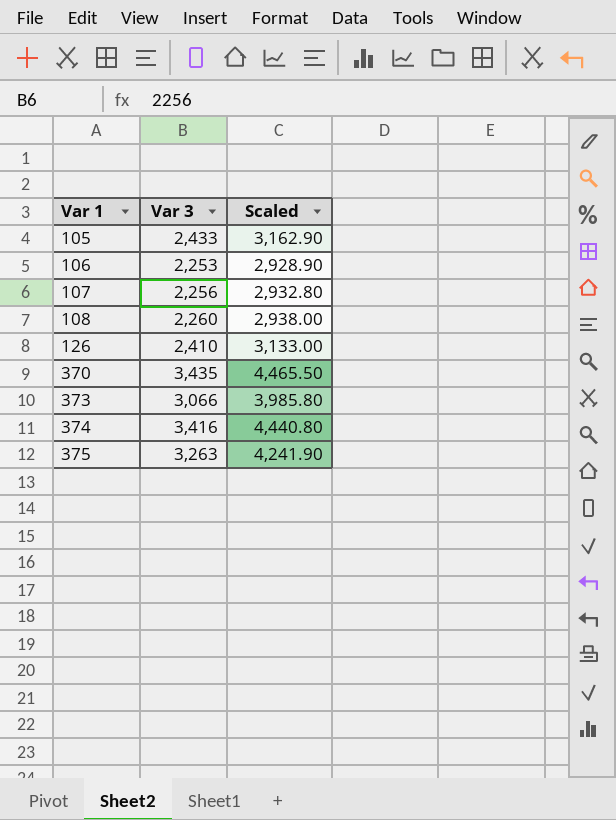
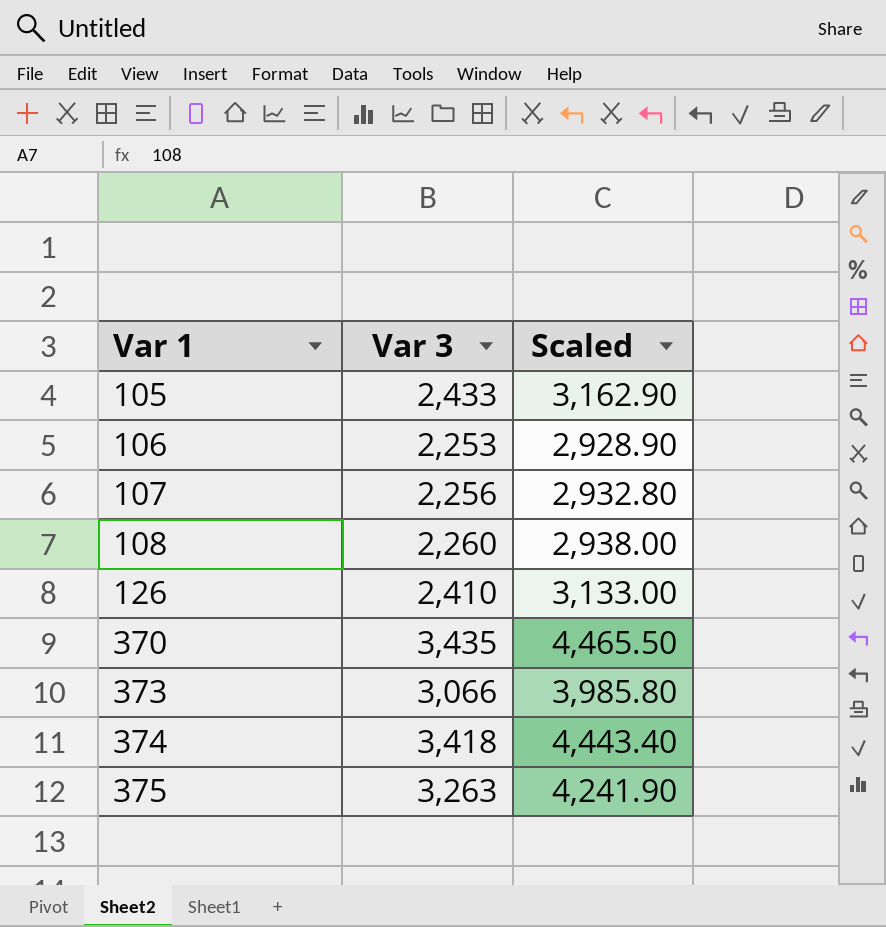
374 | Var 3: 3,416 -> 3,418
374 | Scaled: 4,440.80 -> 4,443.40

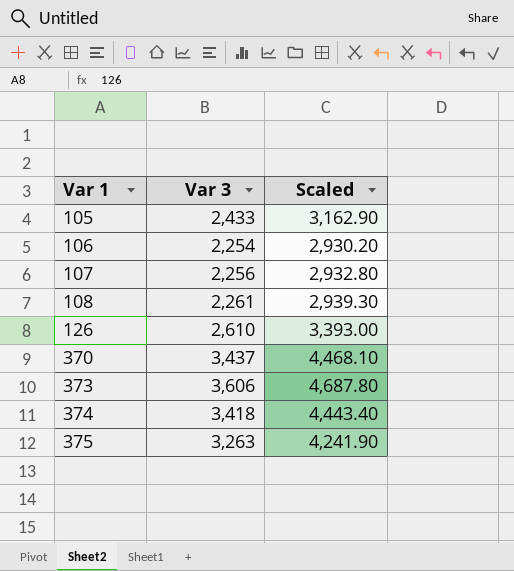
106 | Var 3: 2,253 -> 2,254
106 | Scaled: 2,928.90 -> 2,930.20
108 | Var 3: 2,260 -> 2,261
108 | Scaled: 2,938.00 -> 2,939.30
126 | Var 3: 2,410 -> 2,610
126 | Scaled: 3,133.00 -> 3,393.00
370 | Var 3: 3,435 -> 3,437
370 | Scaled: 4,465.50 -> 4,468.10
373 | Var 3: 3,066 -> 3,606
373 | Scaled: 3,985.80 -> 4,687.80

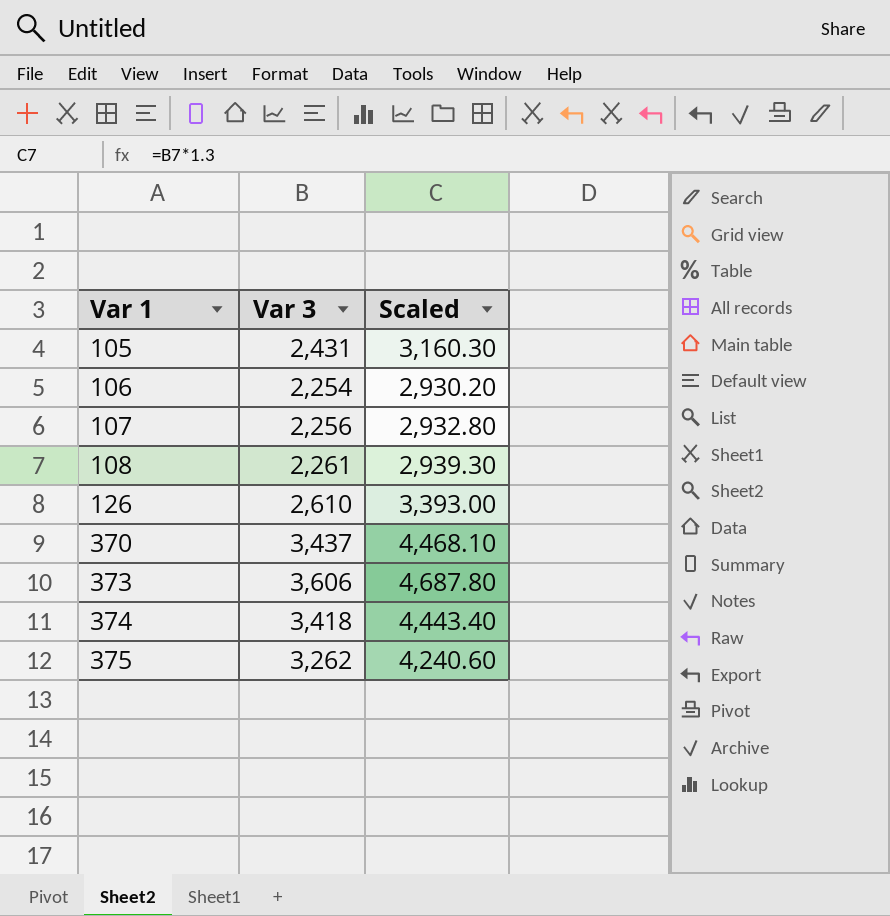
105 | Var 3: 2,433 -> 2,431
105 | Scaled: 3,162.90 -> 3,160.30
375 | Var 3: 3,263 -> 3,262
375 | Scaled: 4,241.90 -> 4,240.60

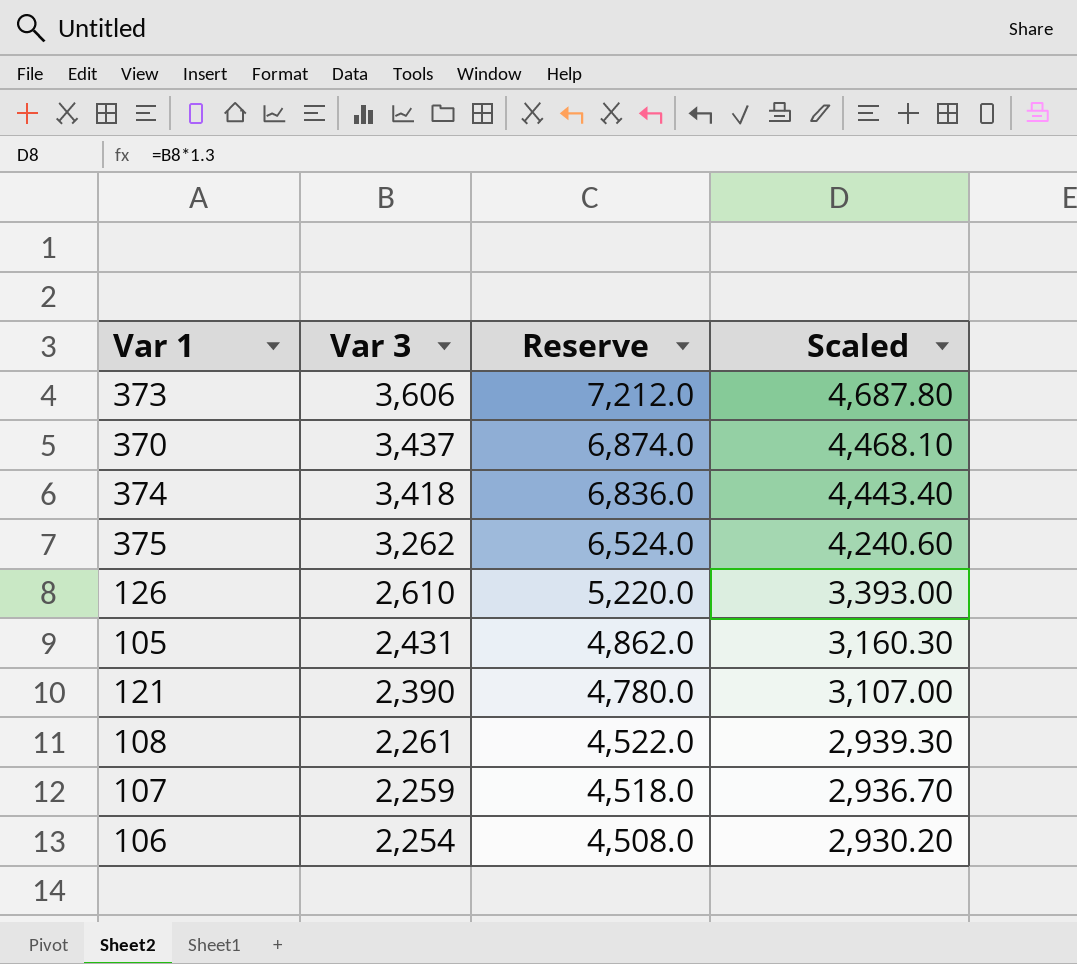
row order: Var 1 ascending -> Var 3 descending
column Reserve | formula: none -> [Var 3] * 2
row 121: none -> 2,390 | 4,780.0 | 3,107.00
107 | Var 3: 2,256 -> 2,259
107 | Scaled: 2,932.80 -> 2,936.70

